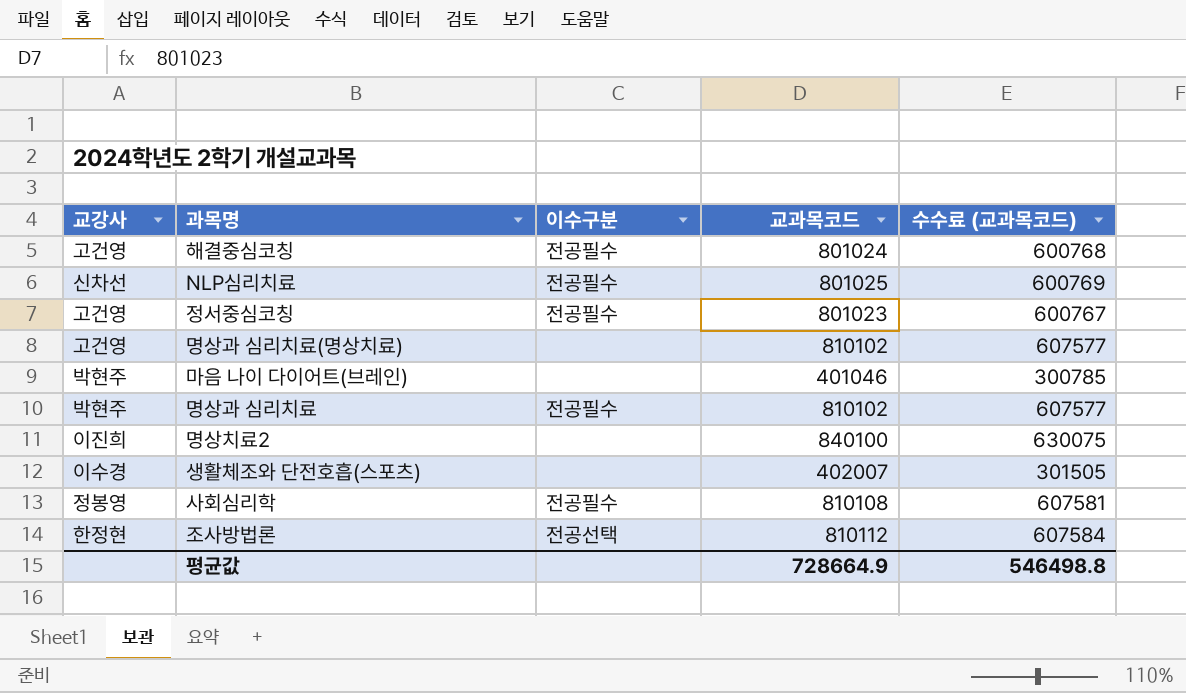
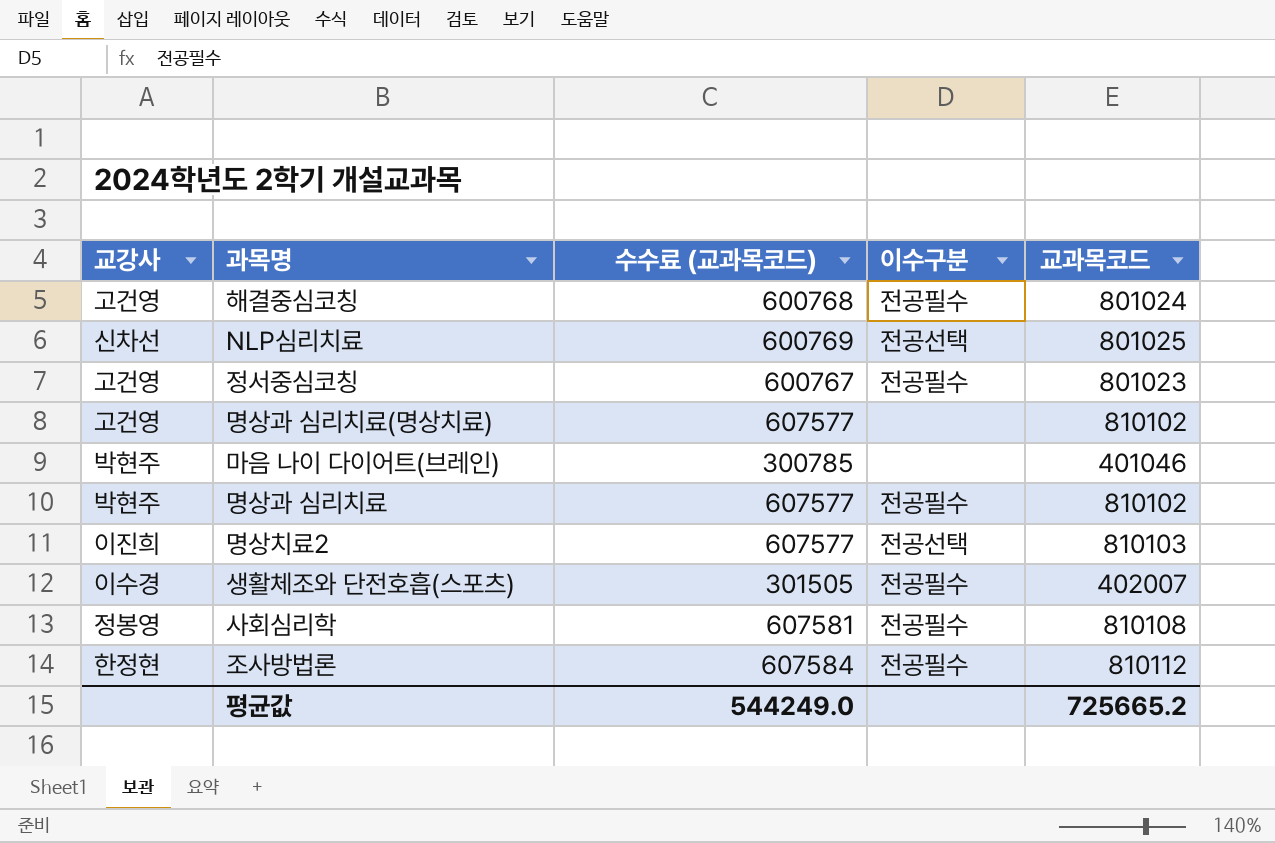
column 수수료 (교과목코드) | position: 5 -> 3
NLP심리치료 | 이수구분: 전공필수 -> 전공선택
명상치료2 | 수수료 (교과목코드): 630075 -> 607577
명상치료2 | 이수구분: none -> 전공선택
명상치료2 | 교과목코드: 840100 -> 810103
생활체조와 단전호흡(스포츠) | 이수구분: none -> 전공필수
조사방법론 | 이수구분: 전공선택 -> 전공필수
평균값 | 수수료 (교과목코드): 546498.8 -> 544249.0
평균값 | 교과목코드: 728664.9 -> 725665.2

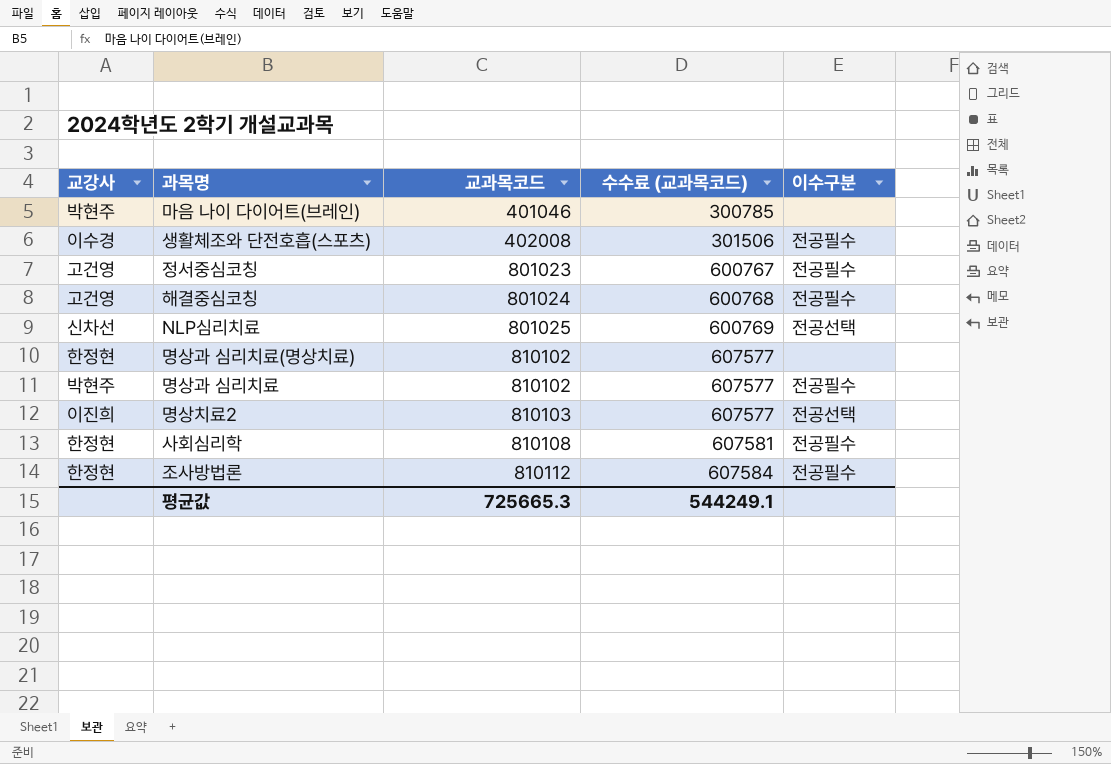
row order: none -> 교과목코드 ascending
column 교과목코드 | position: 5 -> 3
생활체조와 단전호흡(스포츠) | 교과목코드: 402007 -> 402008
생활체조와 단전호흡(스포츠) | 수수료 (교과목코드): 301505 -> 301506
명상과 심리치료(명상치료) | 교강사: 고건영 -> 한정현
사회심리학 | 교강사: 정봉영 -> 한정현
평균값 | 교과목코드: 725665.2 -> 725665.3
평균값 | 수수료 (교과목코드): 544249.0 -> 544249.1

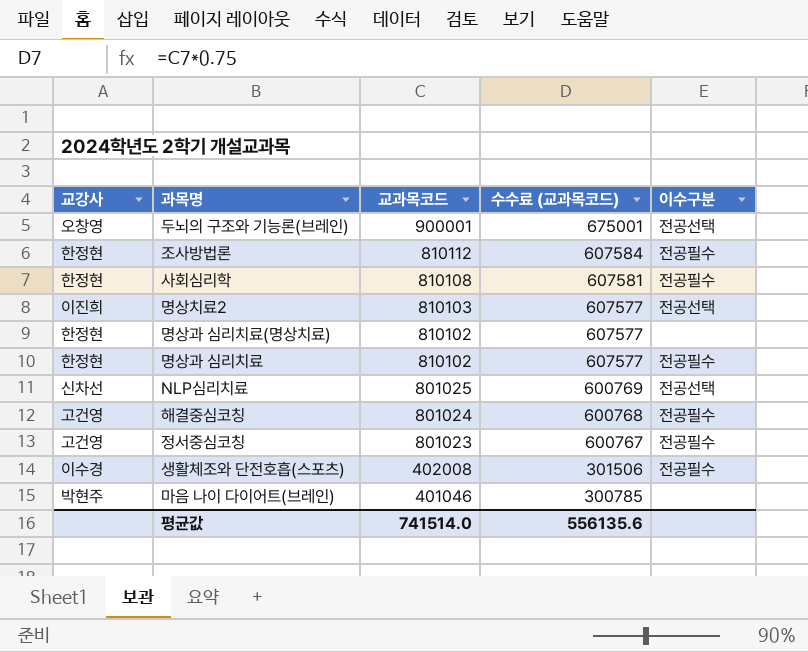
row order: 교과목코드 ascending -> 교과목코드 descending
row 두뇌의 구조와 기능론(브레인): none -> 오창영 | 900001 | 675001 | 전공선택
명상과 심리치료 | 교강사: 박현주 -> 한정현
평균값 | 교과목코드: 725665.3 -> 741514.0
평균값 | 수수료 (교과목코드): 544249.1 -> 556135.6

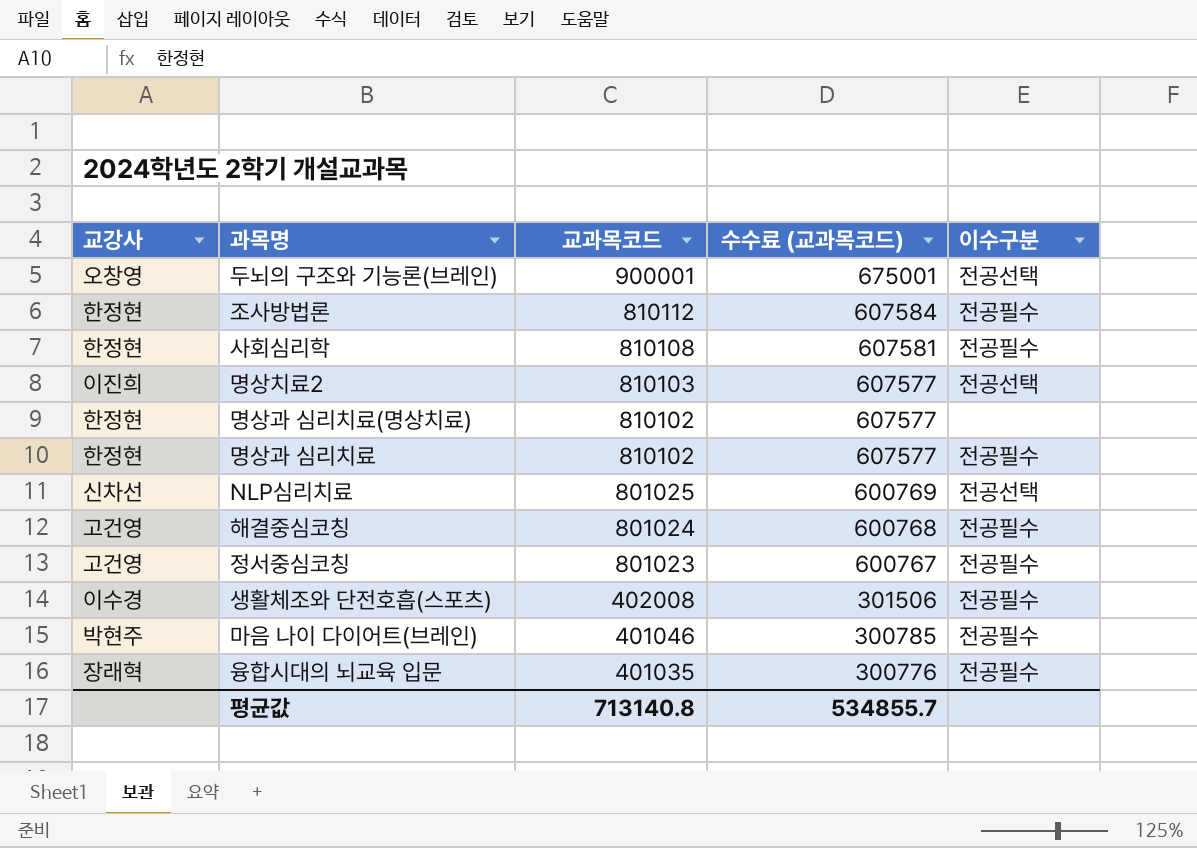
마음 나이 다이어트(브레인) | 이수구분: none -> 전공필수
row 융합시대의 뇌교육 입문: none -> 장래혁 | 401035 | 300776 | 전공필수
평균값 | 교과목코드: 741514.0 -> 713140.8
평균값 | 수수료 (교과목코드): 556135.6 -> 534855.7

